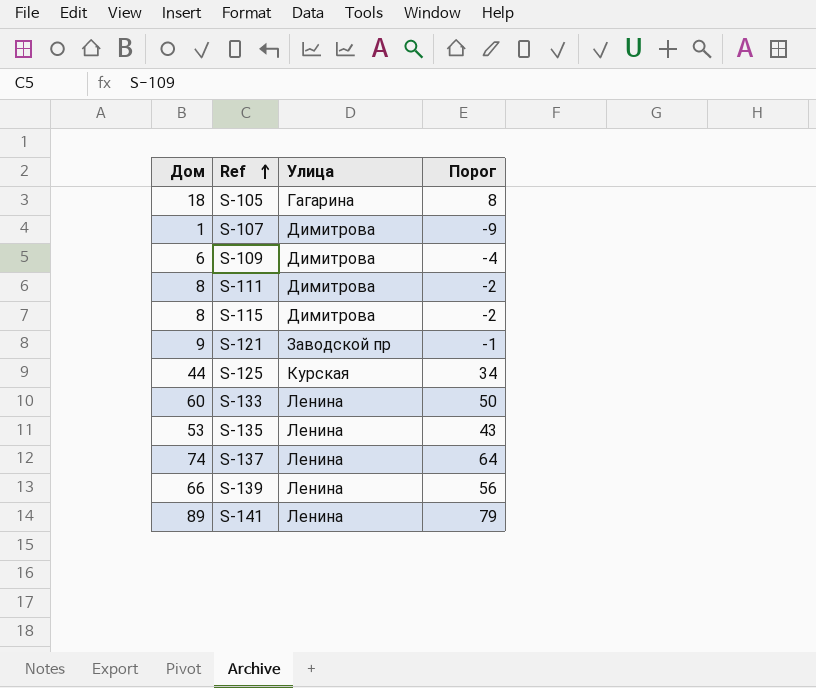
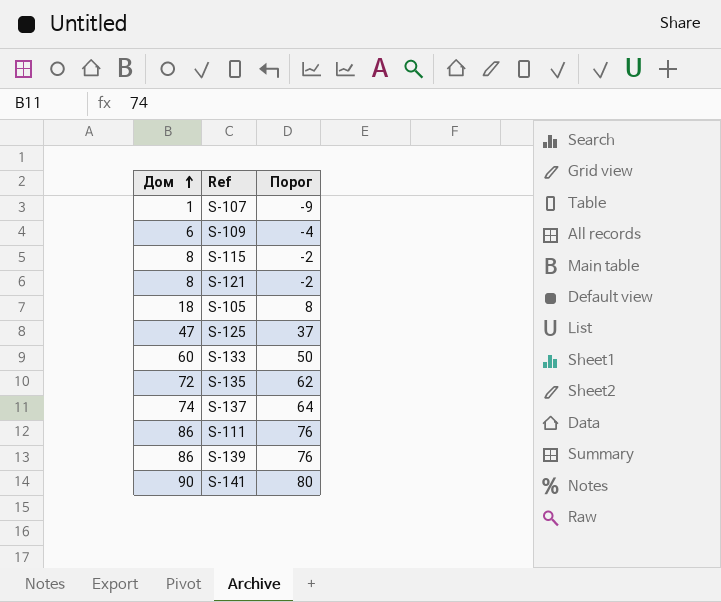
row order: Ref ascending -> Дом ascending
column Улица | position: 3 -> none
S-121 | Дом: 9 -> 8
S-121 | Порог: -1 -> -2
S-125 | Дом: 44 -> 47
S-125 | Порог: 34 -> 37
S-135 | Дом: 53 -> 72
S-135 | Порог: 43 -> 62
S-111 | Дом: 8 -> 86
S-111 | Порог: -2 -> 76
S-139 | Дом: 66 -> 86
S-139 | Порог: 56 -> 76
S-141 | Дом: 89 -> 90
S-141 | Порог: 79 -> 80

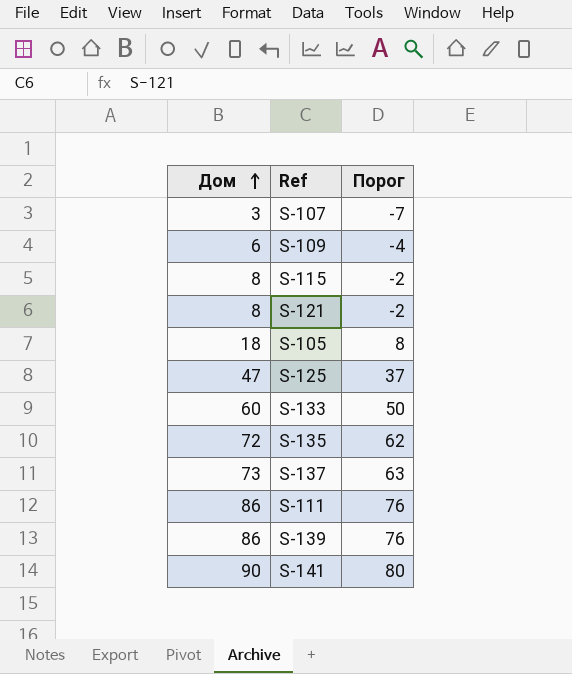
S-107 | Дом: 1 -> 3
S-107 | Порог: -9 -> -7
S-137 | Дом: 74 -> 73
S-137 | Порог: 64 -> 63

